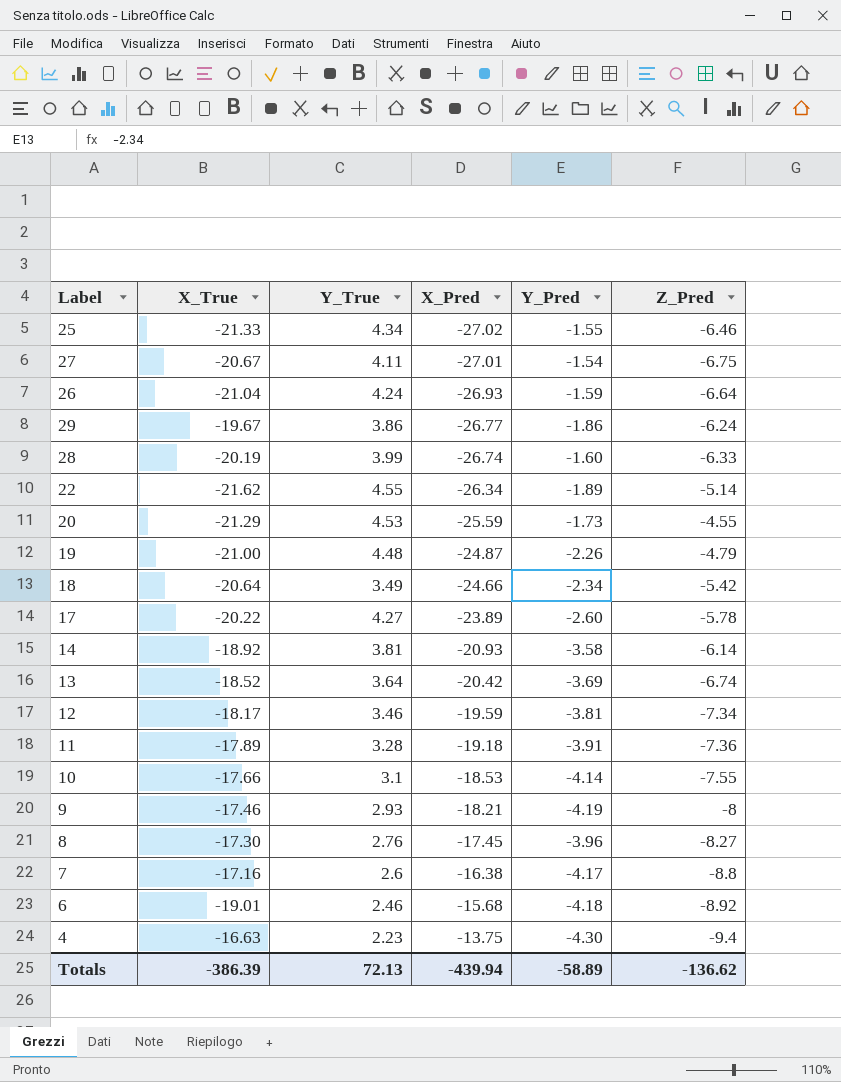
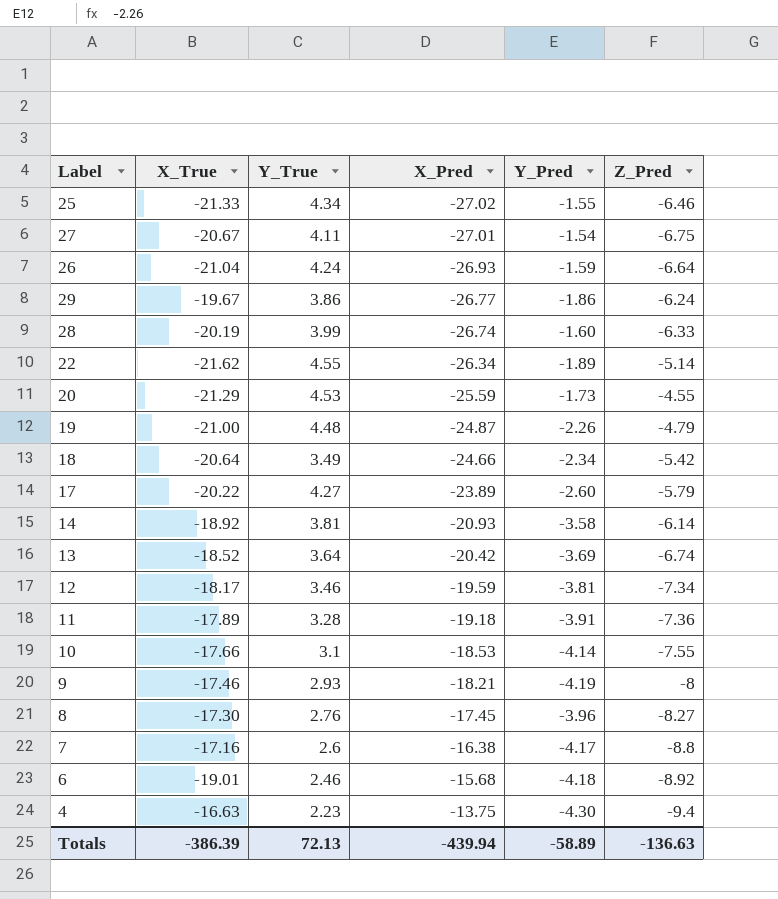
17 | Z_Pred: -5.78 -> -5.79
Totals | Z_Pred: -136.62 -> -136.63

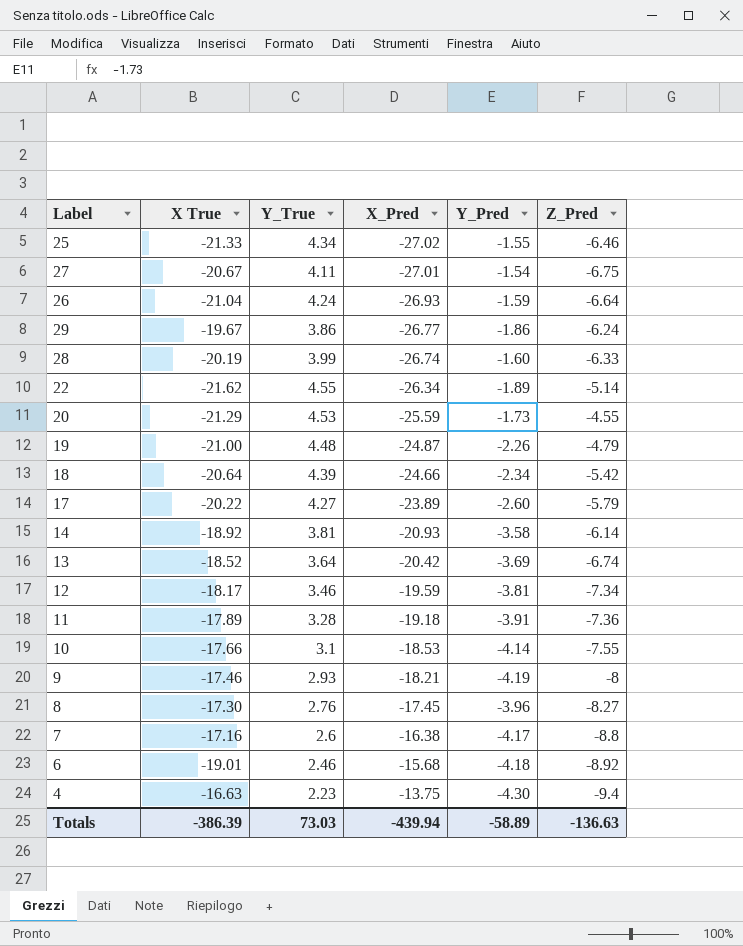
column name: X_True -> X True
18 | Y_True: 3.49 -> 4.39
Totals | Y_True: 72.13 -> 73.03

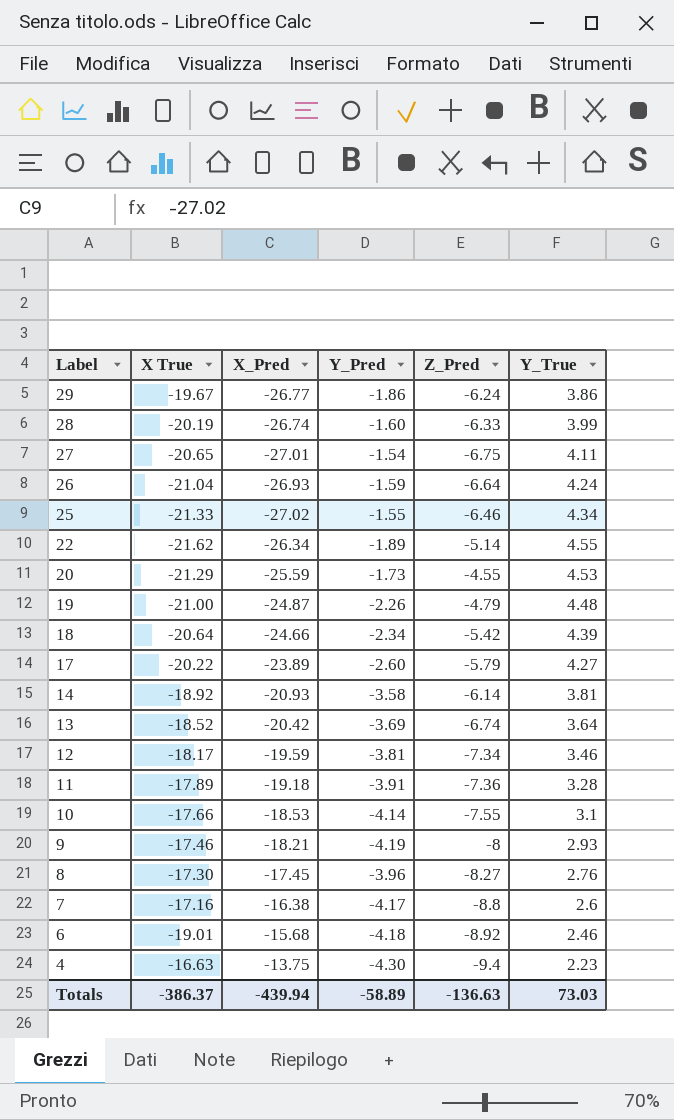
row order: X_Pred ascending -> Label descending
column Y_True | position: 3 -> 6
27 | X True: -20.67 -> -20.65
Totals | X True: -386.39 -> -386.37

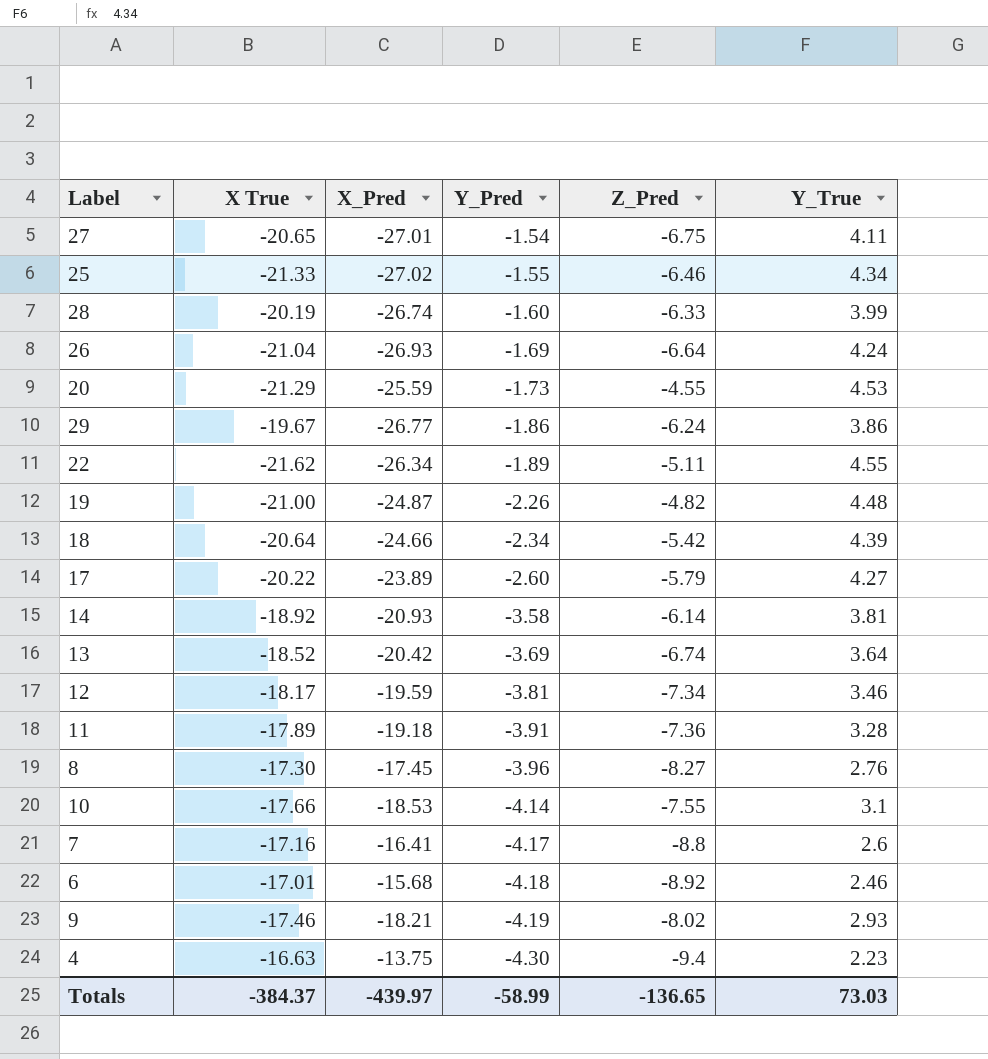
row order: Label descending -> Y_Pred descending
26 | Y_Pred: -1.59 -> -1.69
22 | Z_Pred: -5.14 -> -5.11
19 | Z_Pred: -4.79 -> -4.82
7 | X_Pred: -16.38 -> -16.41
6 | X True: -19.01 -> -17.01
9 | Z_Pred: -8 -> -8.02
Totals | X True: -386.37 -> -384.37
Totals | X_Pred: -439.94 -> -439.97
Totals | Y_Pred: -58.89 -> -58.99
Totals | Z_Pred: -136.63 -> -136.65

